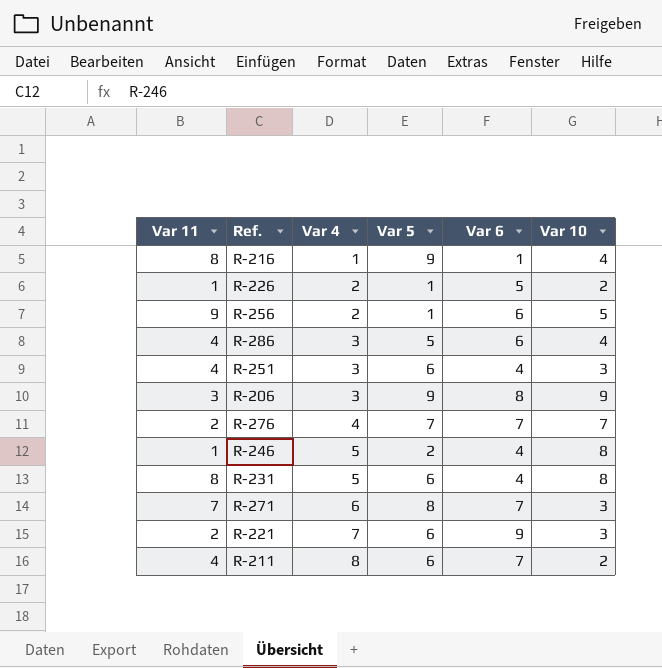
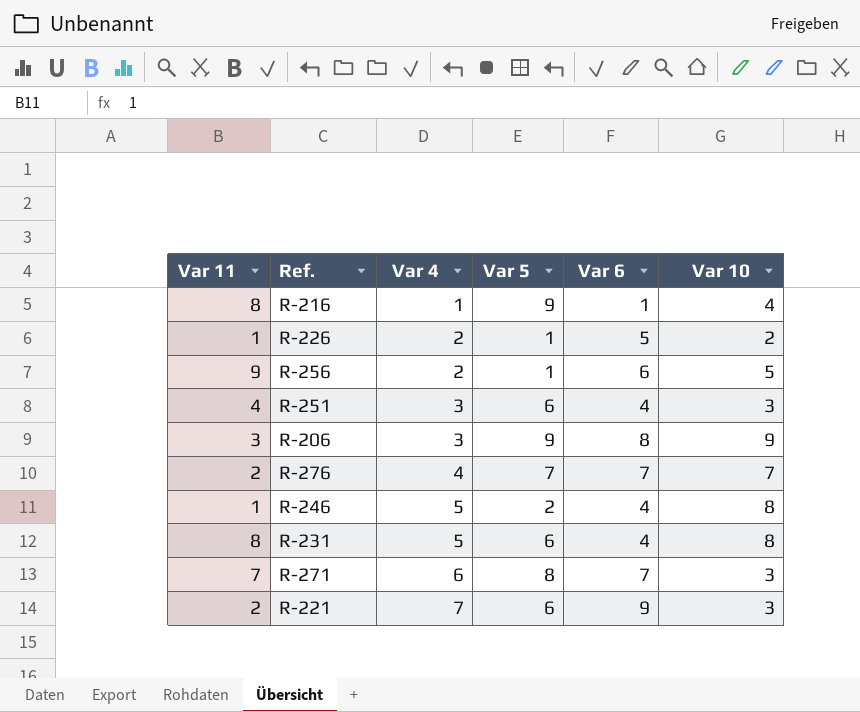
row R-286: 4 | 3 | 5 | 6 | 4 -> none
row R-211: 4 | 8 | 6 | 7 | 2 -> none

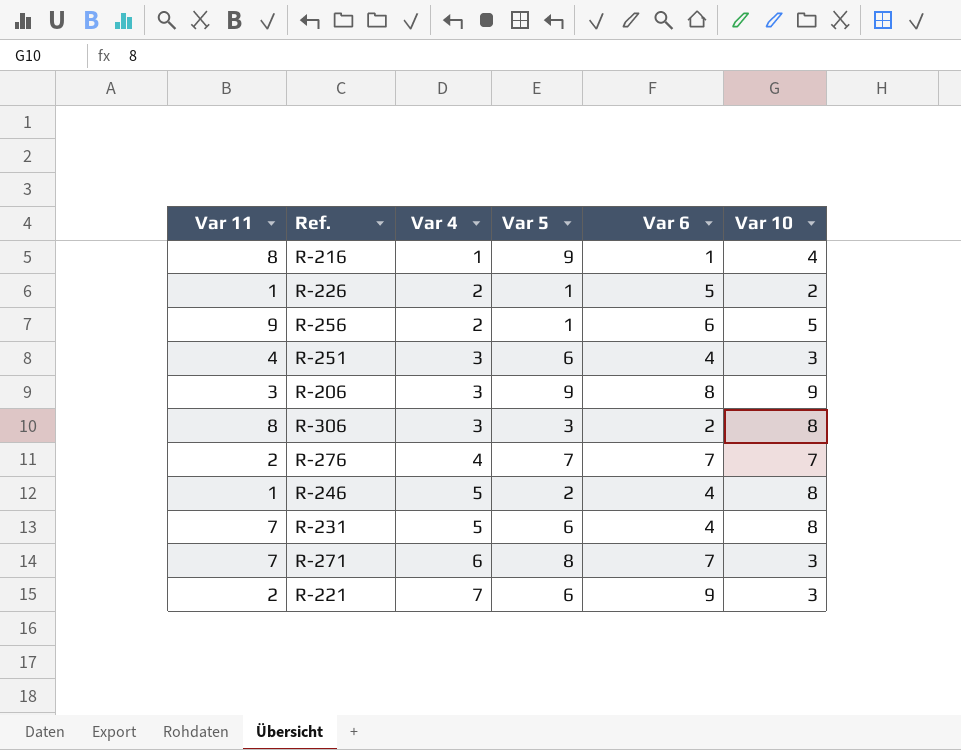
row R-306: none -> 8 | 3 | 3 | 2 | 8
R-231 | Var 11: 8 -> 7

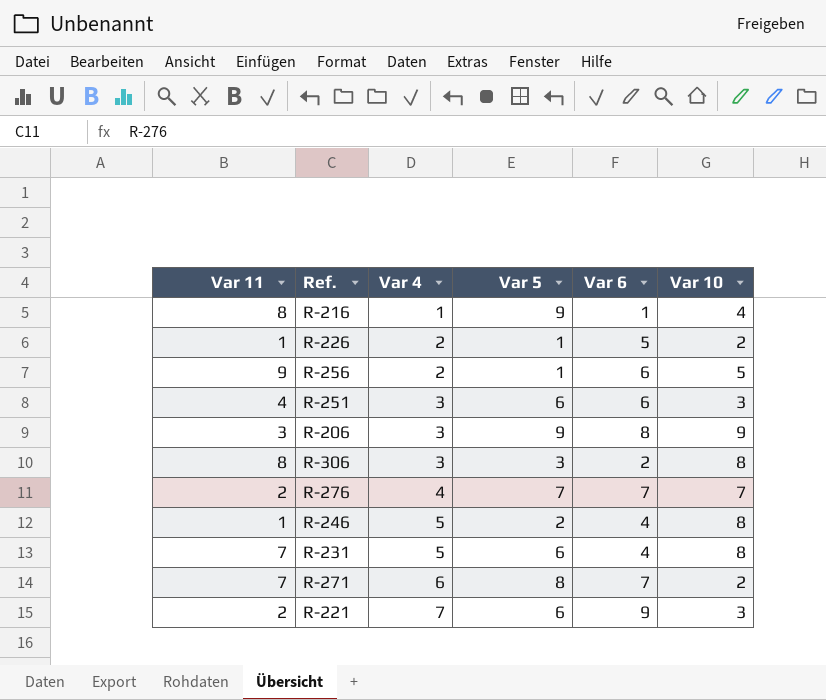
R-251 | Var 6: 4 -> 6
R-271 | Var 10: 3 -> 2

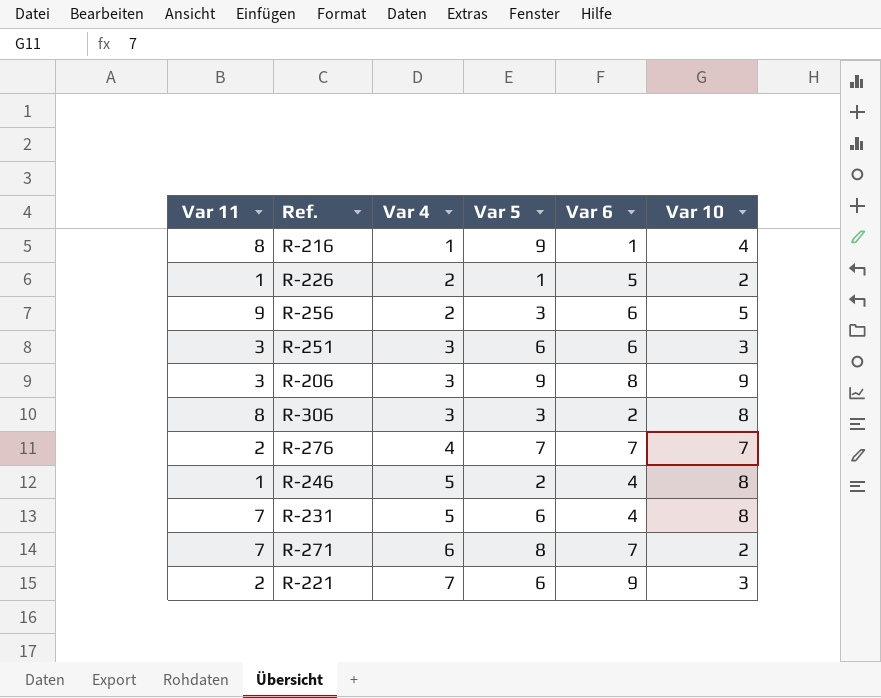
R-256 | Var 5: 1 -> 3
R-251 | Var 11: 4 -> 3

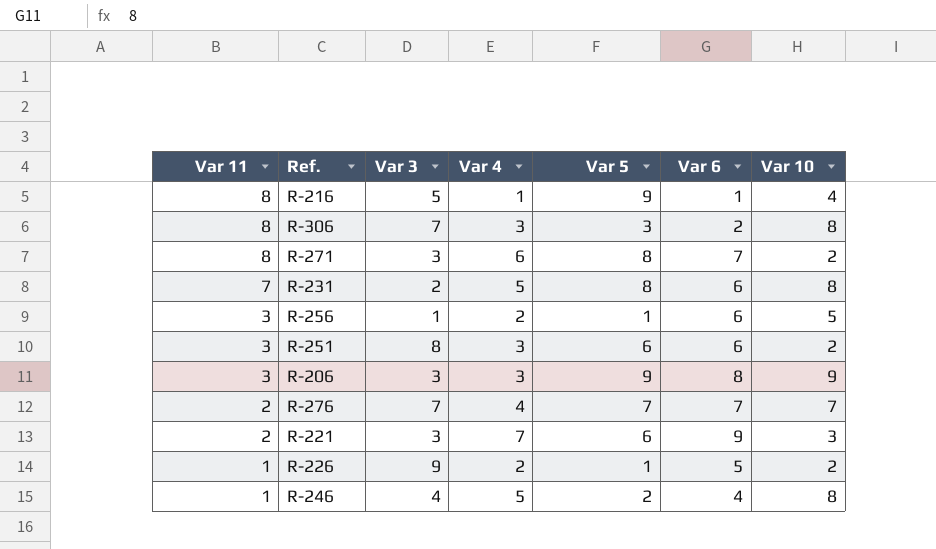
row order: Var 4 ascending -> Var 11 descending
column Var 3 | position: none -> 3
R-271 | Var 11: 7 -> 8
R-231 | Var 5: 6 -> 8
R-231 | Var 6: 4 -> 6
R-256 | Var 11: 9 -> 3
R-256 | Var 5: 3 -> 1
R-251 | Var 10: 3 -> 2

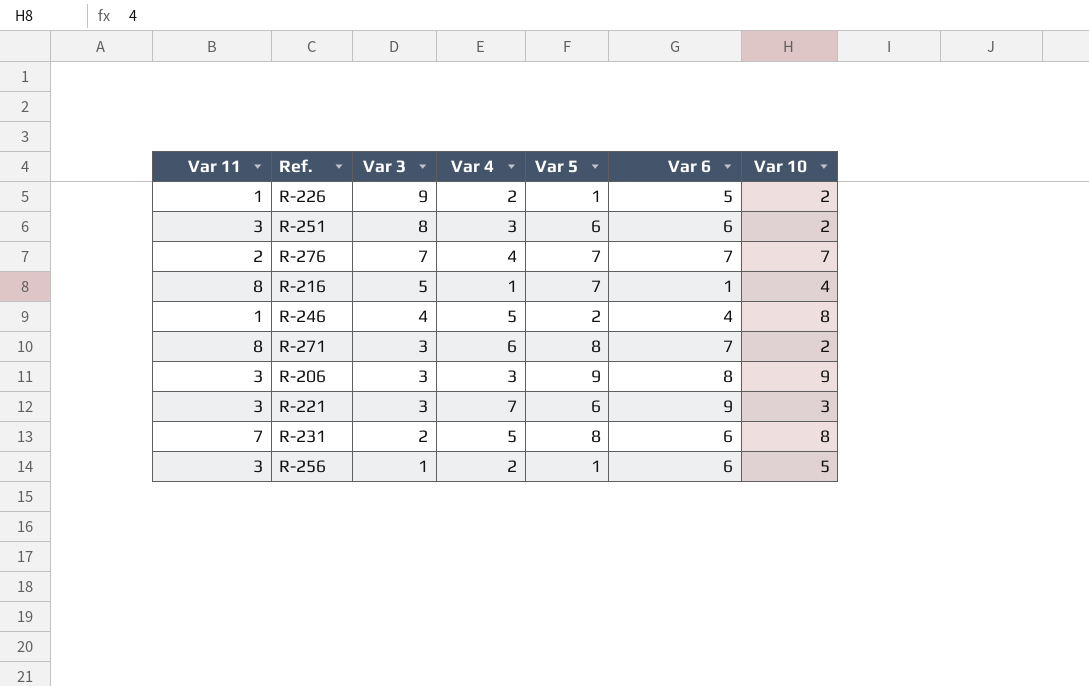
row order: Var 11 descending -> Var 3 descending
row R-306: 8 | 7 | 3 | 3 | 2 | 8 -> none
R-216 | Var 5: 9 -> 7
R-221 | Var 11: 2 -> 3

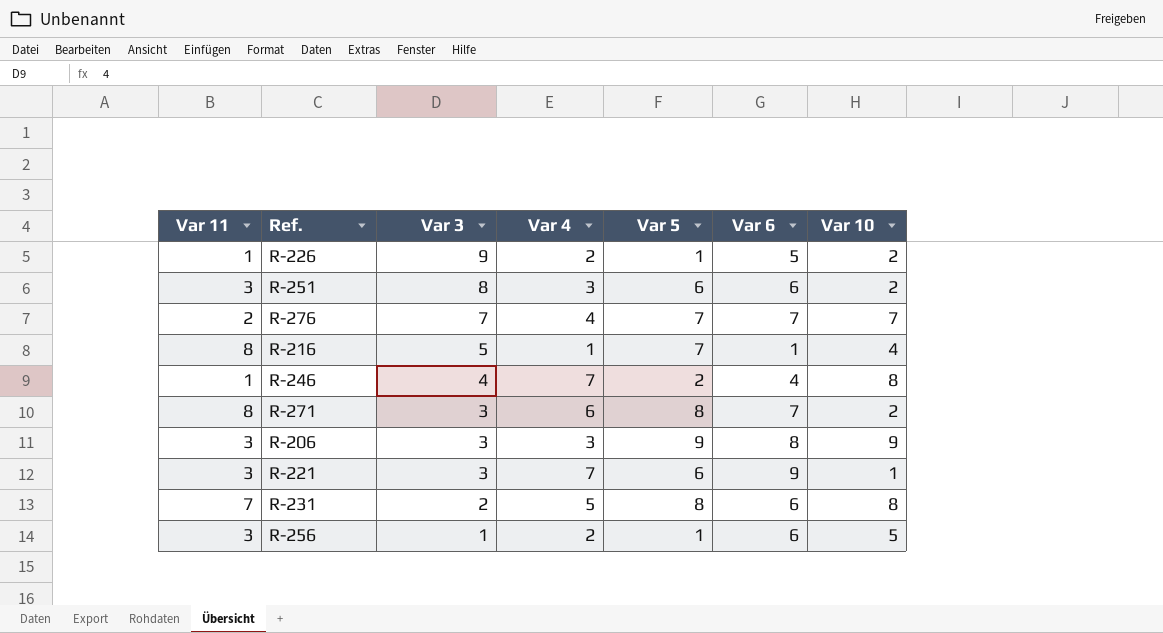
R-246 | Var 4: 5 -> 7
R-221 | Var 10: 3 -> 1

